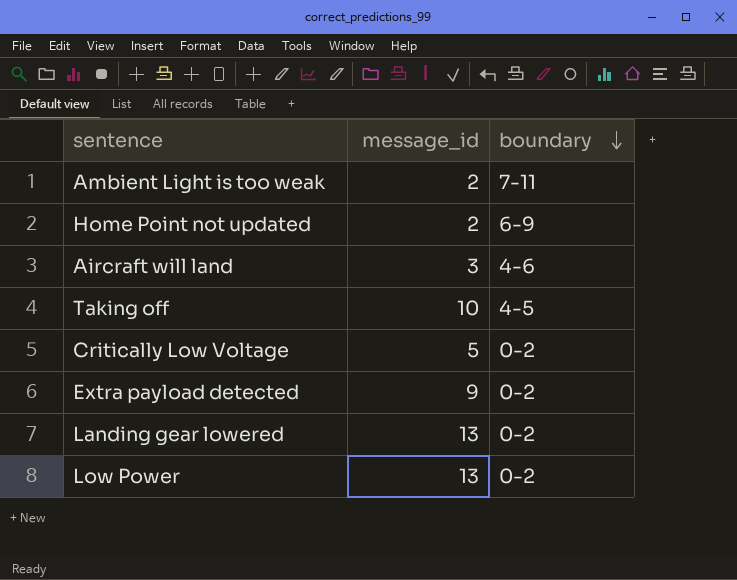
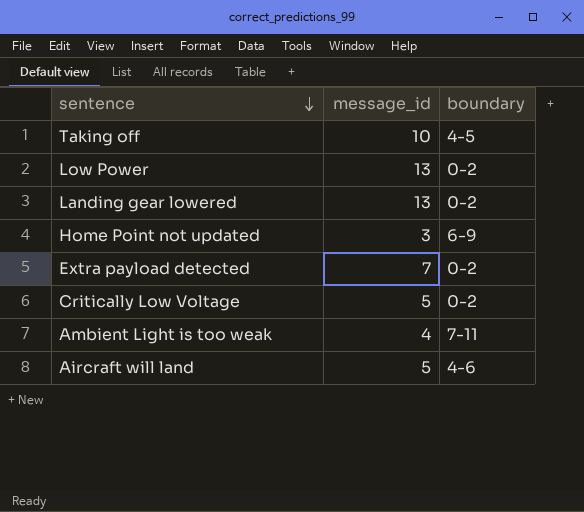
row order: boundary descending -> sentence descending
Home Point not updated | message_id: 2 -> 3
Extra payload detected | message_id: 9 -> 7
Ambient Light is too weak | message_id: 2 -> 4
Aircraft will land | message_id: 3 -> 5

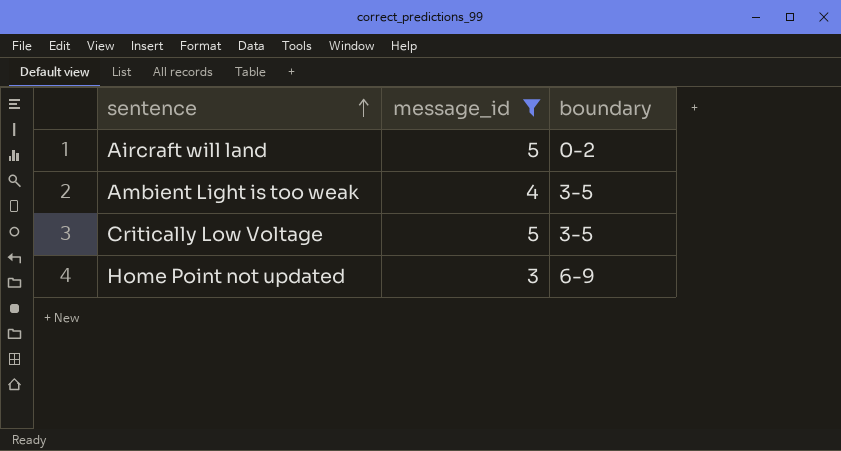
filter: none -> message_id <= 5
row order: sentence descending -> sentence ascending
Aircraft will land | boundary: 4-6 -> 0-2
Ambient Light is too weak | boundary: 7-11 -> 3-5
Critically Low Voltage | boundary: 0-2 -> 3-5

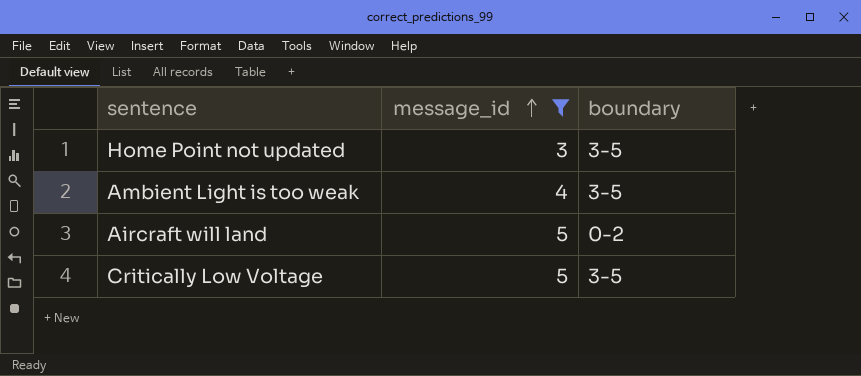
row order: sentence ascending -> message_id ascending
Home Point not updated | boundary: 6-9 -> 3-5

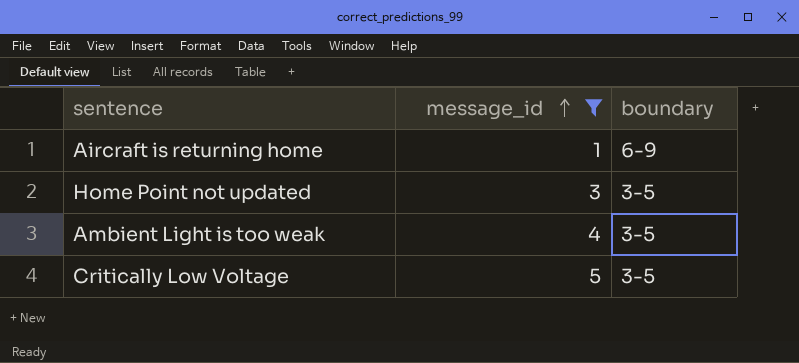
row Aircraft will land: 5 | 0-2 -> none
row Aircraft is returning home: none -> 1 | 6-9

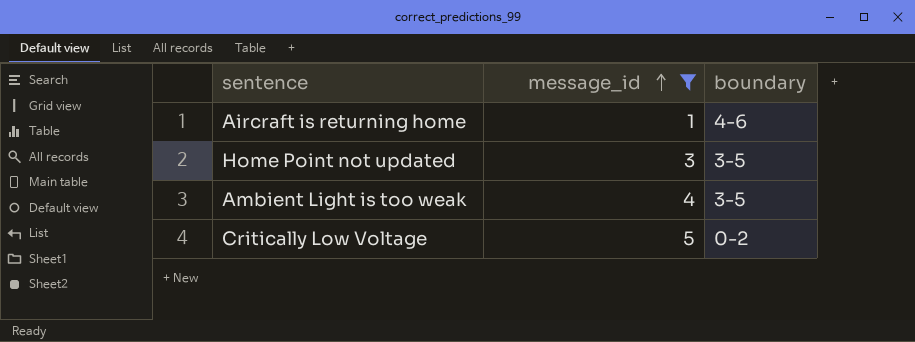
Aircraft is returning home | boundary: 6-9 -> 4-6
Critically Low Voltage | boundary: 3-5 -> 0-2

